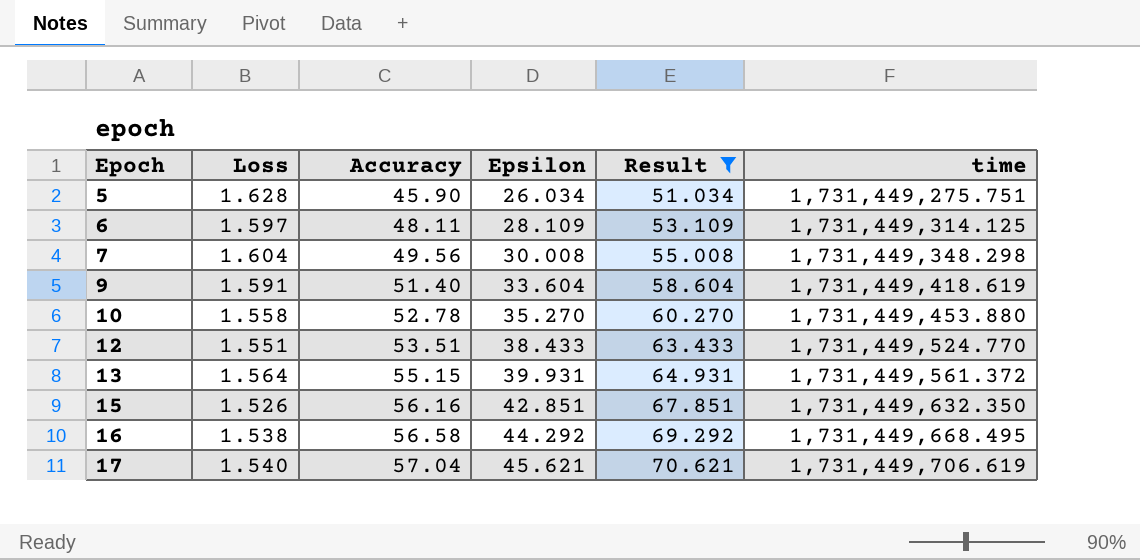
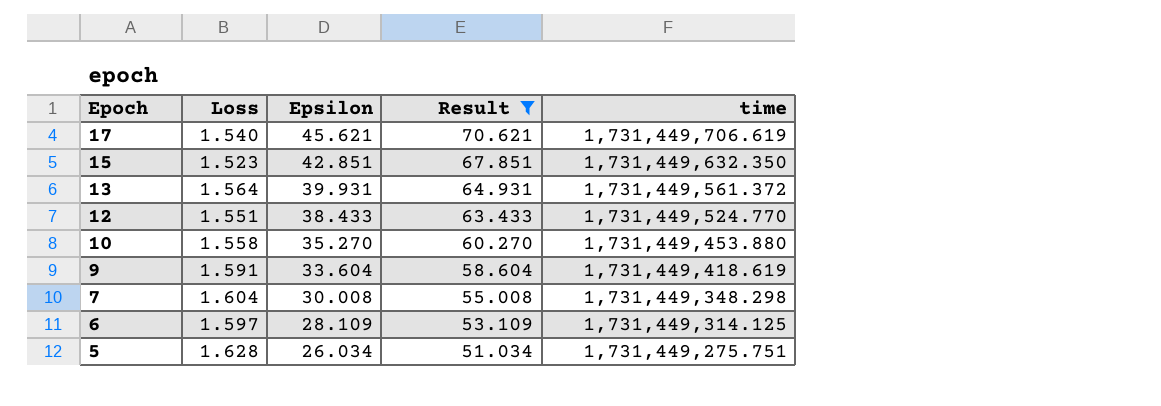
row order: Epoch ascending -> Epoch descending
column Accuracy | position: 3 -> none
row 16: 1.538 | 56.58 | 44.292 | 69.292 | 1,731,449,668.495 -> none
15 | Loss: 1.526 -> 1.523

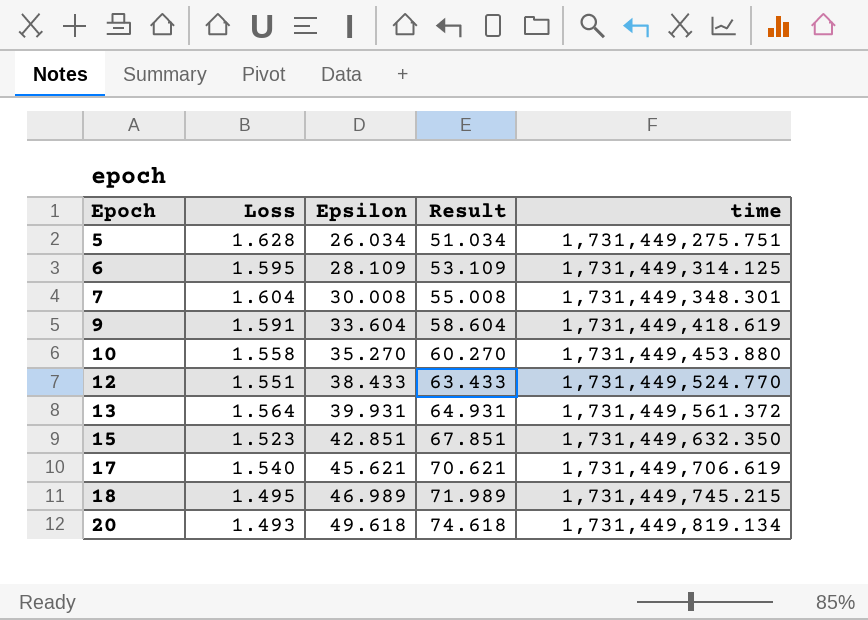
filter: Result <= 70.621 -> none
row order: Epoch descending -> Epoch ascending
6 | Loss: 1.597 -> 1.595
7 | time: 1,731,449,348.298 -> 1,731,449,348.301

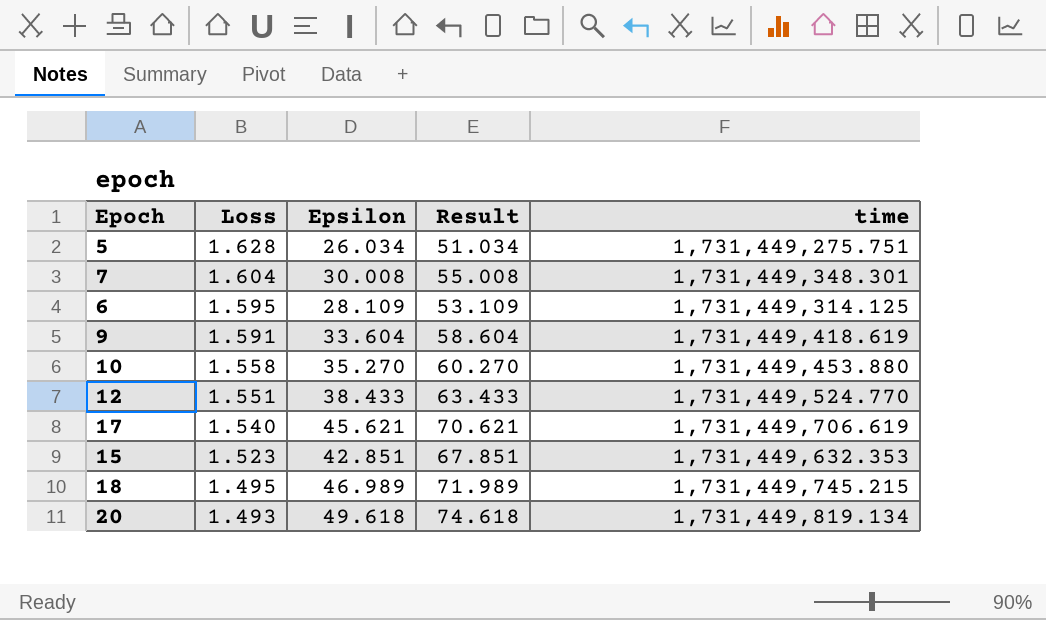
row order: Epoch ascending -> Loss descending
row 13: 1.564 | 39.931 | 64.931 | 1,731,449,561.372 -> none
15 | time: 1,731,449,632.350 -> 1,731,449,632.353

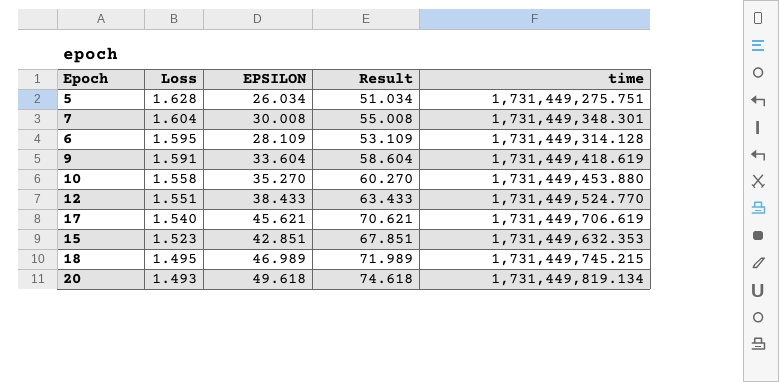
column name: Epsilon -> EPSILON
6 | time: 1,731,449,314.125 -> 1,731,449,314.128

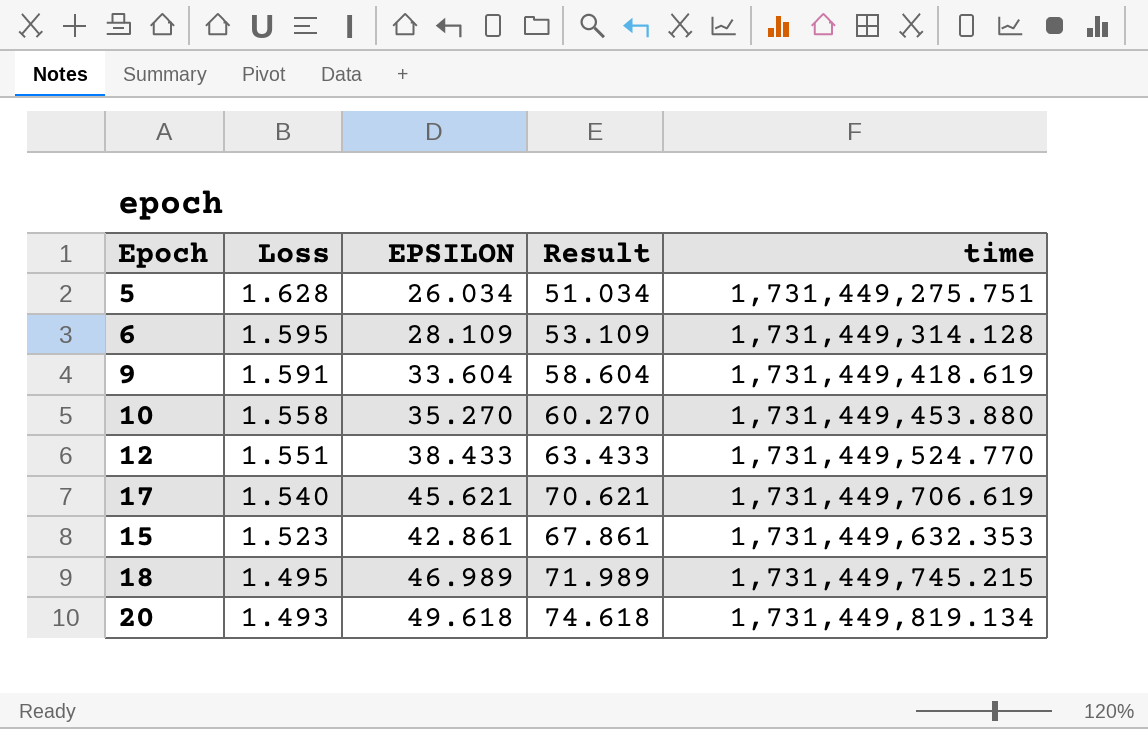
row 7: 1.604 | 30.008 | 55.008 | 1,731,449,348.301 -> none
15 | EPSILON: 42.851 -> 42.861
15 | Result: 67.851 -> 67.861

